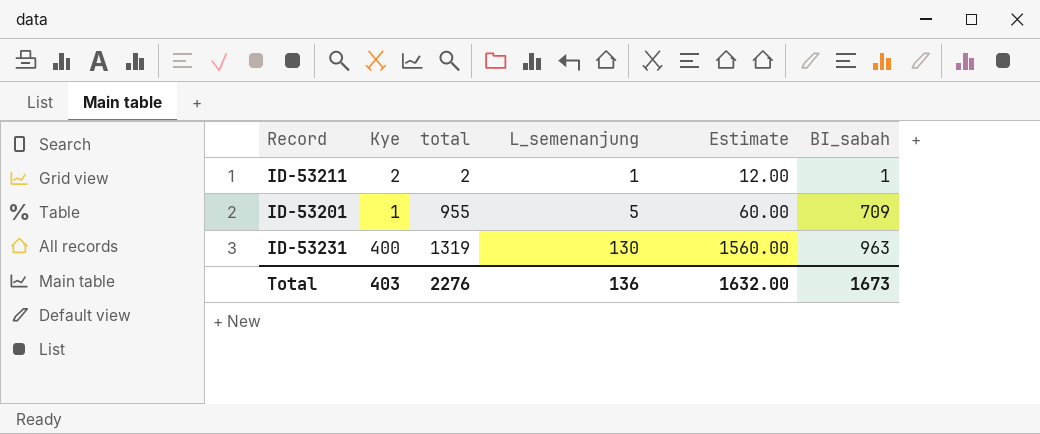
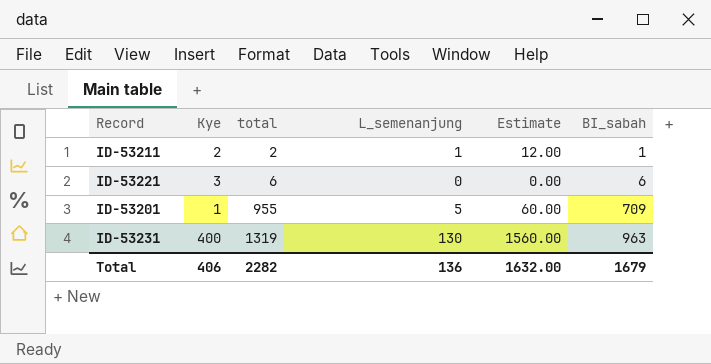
row ID-53221: none -> 3 | 6 | 0 | 0.00 | 6
Total | Kye: 403 -> 406
Total | total: 2276 -> 2282
Total | BI_sabah: 1673 -> 1679

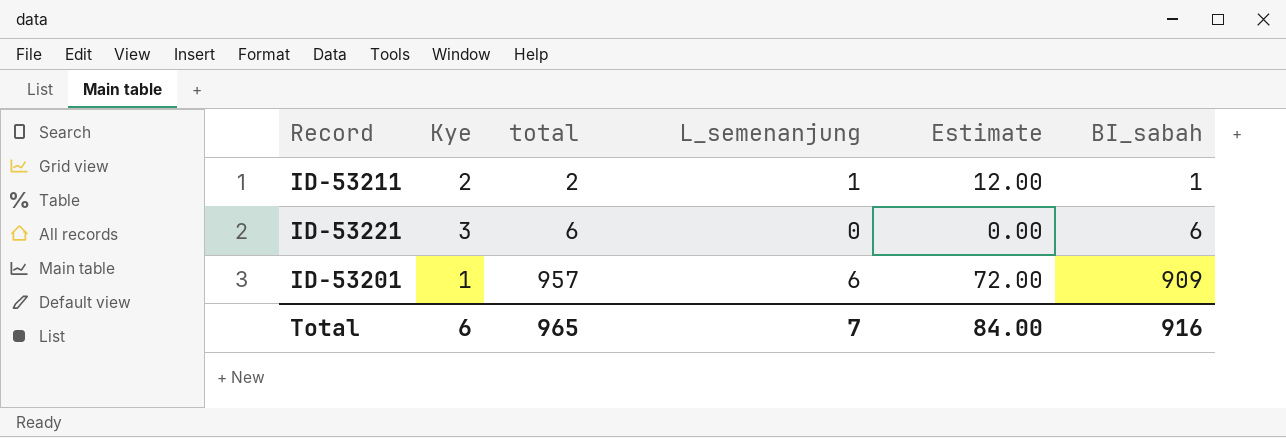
row ID-53231: 400 | 1319 | 130 | 1560.00 | 963 -> none
ID-53201 | total: 955 -> 957
ID-53201 | L_semenanjung: 5 -> 6
ID-53201 | Estimate: 60.00 -> 72.00
ID-53201 | BI_sabah: 709 -> 909
Total | Kye: 406 -> 6
Total | total: 2282 -> 965
Total | L_semenanjung: 136 -> 7
Total | Estimate: 1632.00 -> 84.00
Total | BI_sabah: 1679 -> 916

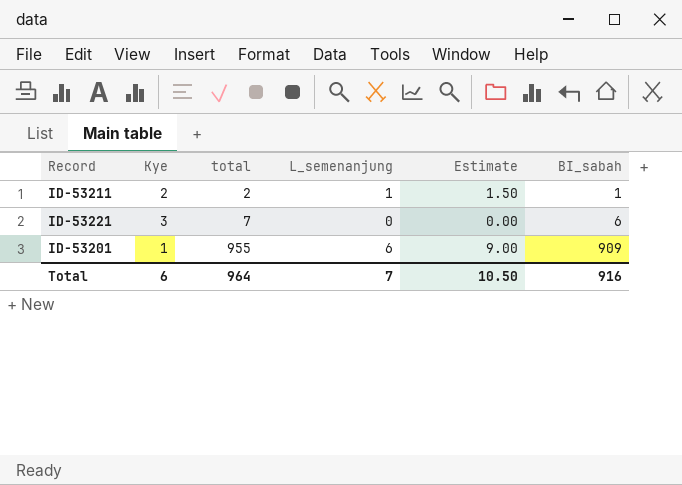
column Estimate | formula: [L_semenanjung] * 12 -> [L_semenanjung] * 1.5
ID-53221 | total: 6 -> 7
ID-53201 | total: 957 -> 955
Total | total: 965 -> 964
Total | Estimate: 84.00 -> 10.50

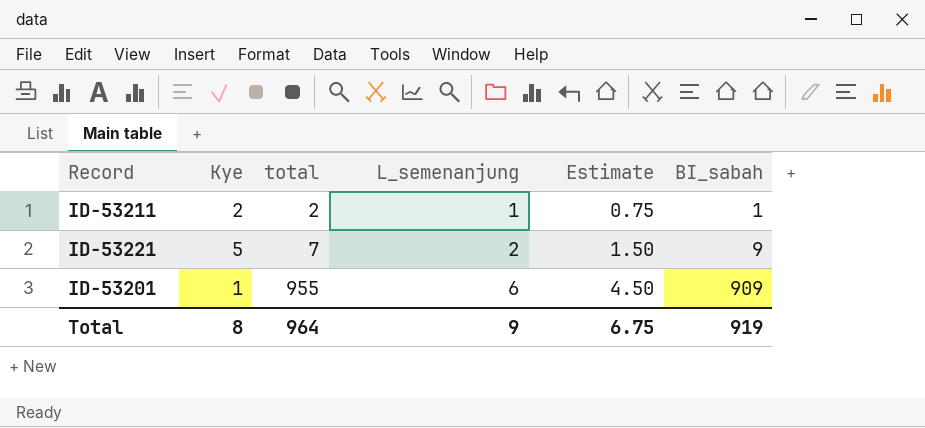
column Estimate | formula: [L_semenanjung] * 1.5 -> [L_semenanjung] * 0.75
ID-53221 | Kye: 3 -> 5
ID-53221 | L_semenanjung: 0 -> 2
ID-53221 | BI_sabah: 6 -> 9
Total | Kye: 6 -> 8
Total | L_semenanjung: 7 -> 9
Total | Estimate: 10.50 -> 6.75
Total | BI_sabah: 916 -> 919

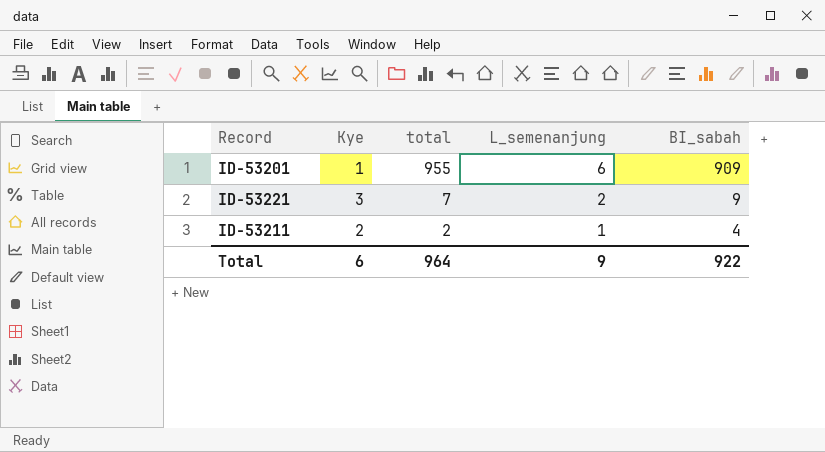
row order: total ascending -> total descending
column Estimate | formula: [L_semenanjung] * 0.75 -> none
ID-53221 | Kye: 5 -> 3
ID-53211 | BI_sabah: 1 -> 4
Total | Kye: 8 -> 6
Total | BI_sabah: 919 -> 922

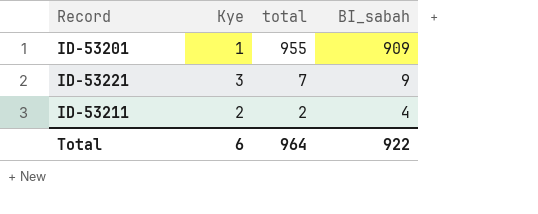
column L_semenanjung | position: 4 -> none

